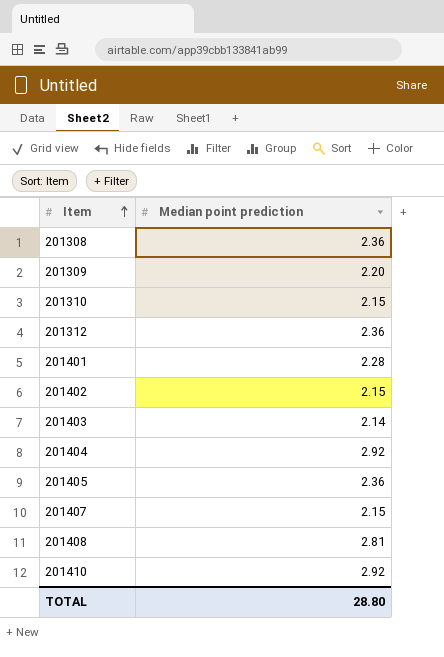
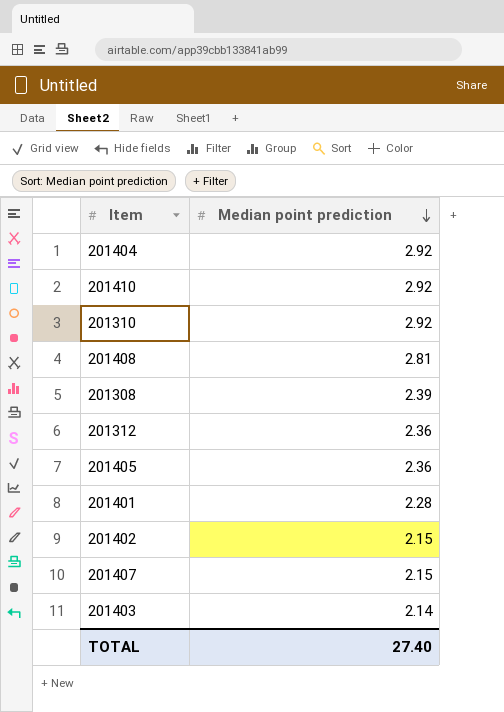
row order: Item ascending -> Median point prediction descending
row 201309: 2.20 -> none
201310 | Median point prediction: 2.15 -> 2.92
201308 | Median point prediction: 2.36 -> 2.39
TOTAL | Median point prediction: 28.80 -> 27.40

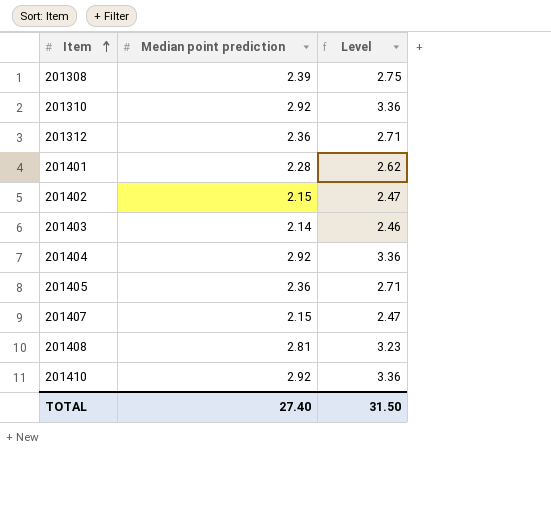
row order: Median point prediction descending -> Item ascending
column Level | formula: none -> [Median point prediction] * 1.15

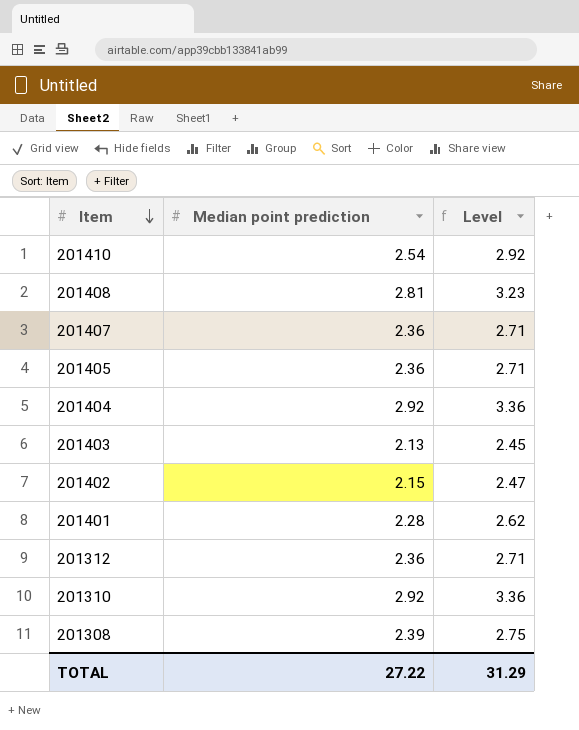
row order: Item ascending -> Item descending
201410 | Median point prediction: 2.92 -> 2.54
201410 | Level: 3.36 -> 2.92
201407 | Median point prediction: 2.15 -> 2.36
201407 | Level: 2.47 -> 2.71
201403 | Median point prediction: 2.14 -> 2.13
201403 | Level: 2.46 -> 2.45
TOTAL | Median point prediction: 27.40 -> 27.22
TOTAL | Level: 31.50 -> 31.29

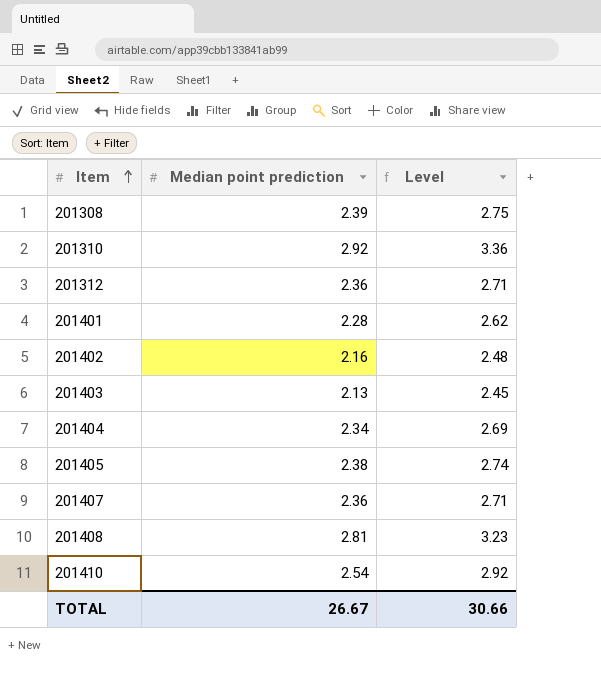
row order: Item descending -> Item ascending
201402 | Median point prediction: 2.15 -> 2.16
201402 | Level: 2.47 -> 2.48
201404 | Median point prediction: 2.92 -> 2.34
201404 | Level: 3.36 -> 2.69
201405 | Median point prediction: 2.36 -> 2.38
201405 | Level: 2.71 -> 2.74
TOTAL | Median point prediction: 27.22 -> 26.67
TOTAL | Level: 31.29 -> 30.66

